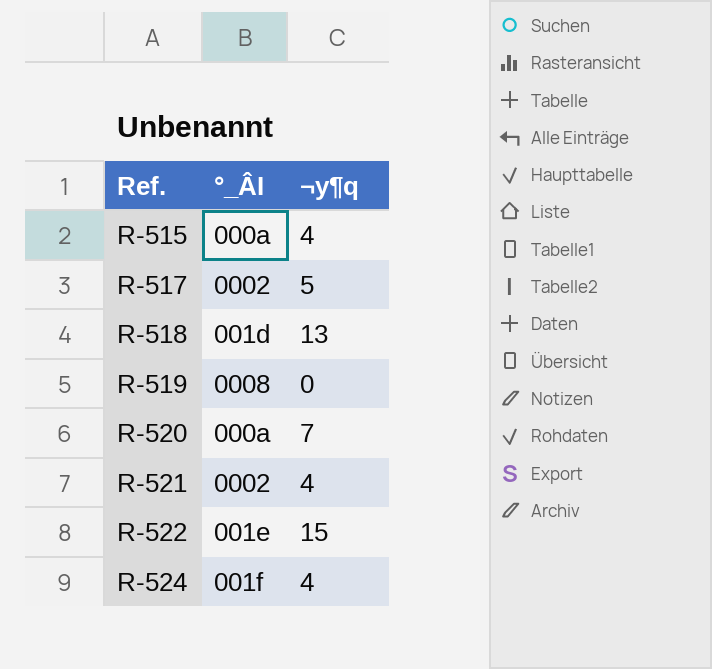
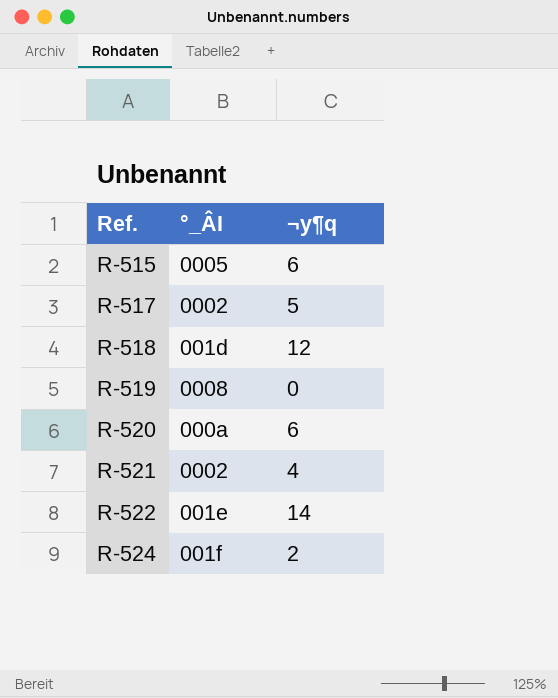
R-515 | °_ÂI: 000a -> 0005
R-515 | ¬y¶q: 4 -> 6
R-518 | ¬y¶q: 13 -> 12
R-520 | ¬y¶q: 7 -> 6
R-522 | ¬y¶q: 15 -> 14
R-524 | ¬y¶q: 4 -> 2

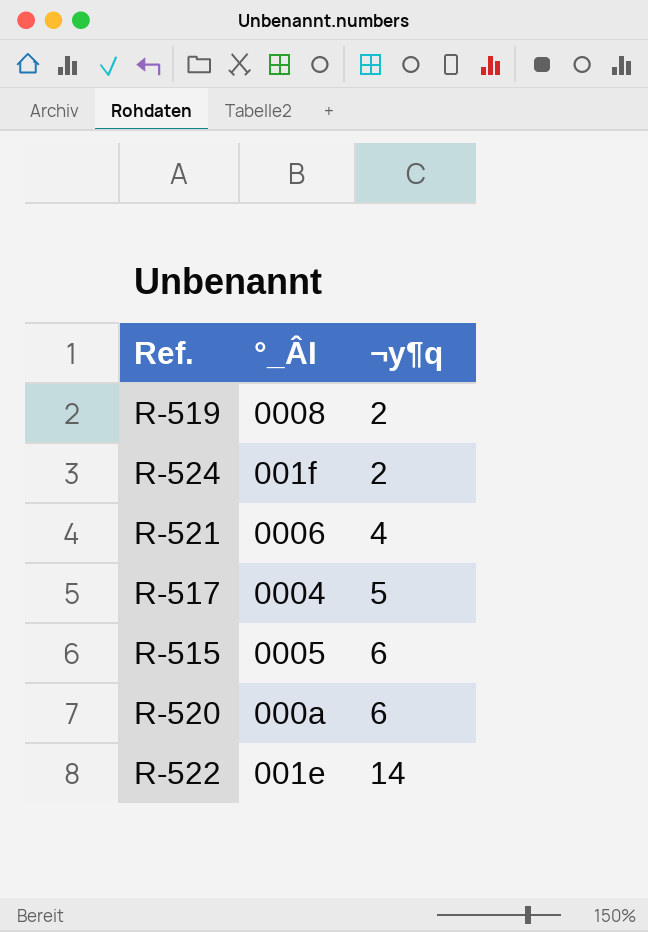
row order: Ref. ascending -> ¬y¶q ascending
row R-518: 001d | 12 -> none
R-519 | ¬y¶q: 0 -> 2
R-521 | °_ÂI: 0002 -> 0006
R-517 | °_ÂI: 0002 -> 0004

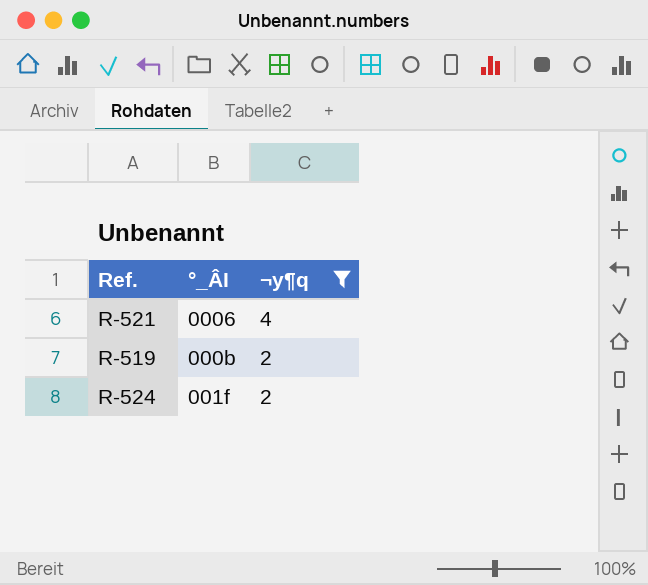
filter: none -> ¬y¶q <= 4
row order: ¬y¶q ascending -> ¬y¶q descending
R-519 | °_ÂI: 0008 -> 000b

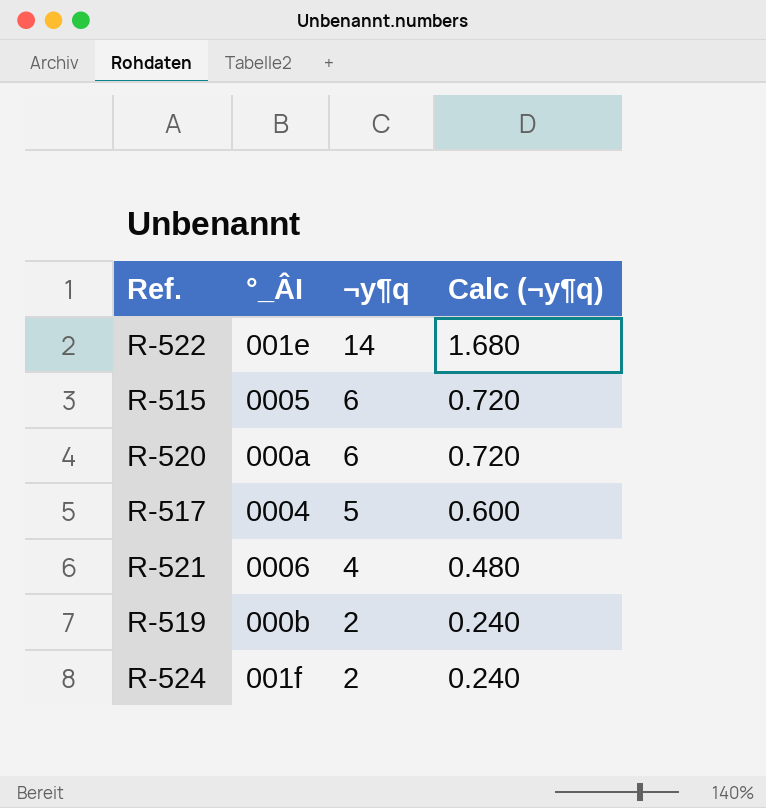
filter: ¬y¶q <= 4 -> none
column Calc (¬y¶q) | formula: none -> [¬y¶q] * 0.12

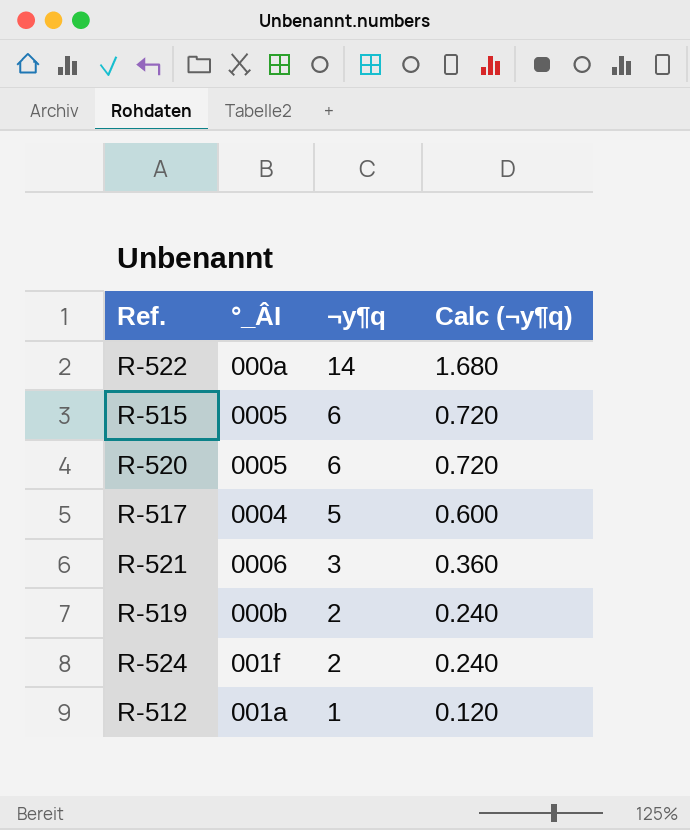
R-522 | °_ÂI: 001e -> 000a
R-520 | °_ÂI: 000a -> 0005
R-521 | ¬y¶q: 4 -> 3
R-521 | Calc (¬y¶q): 0.480 -> 0.360
row R-512: none -> 001a | 1 | 0.120

